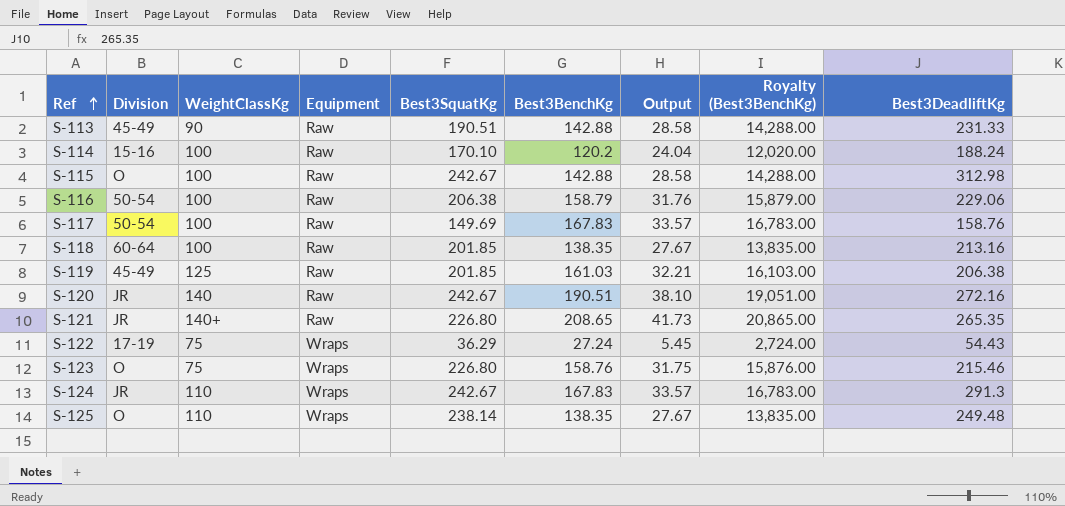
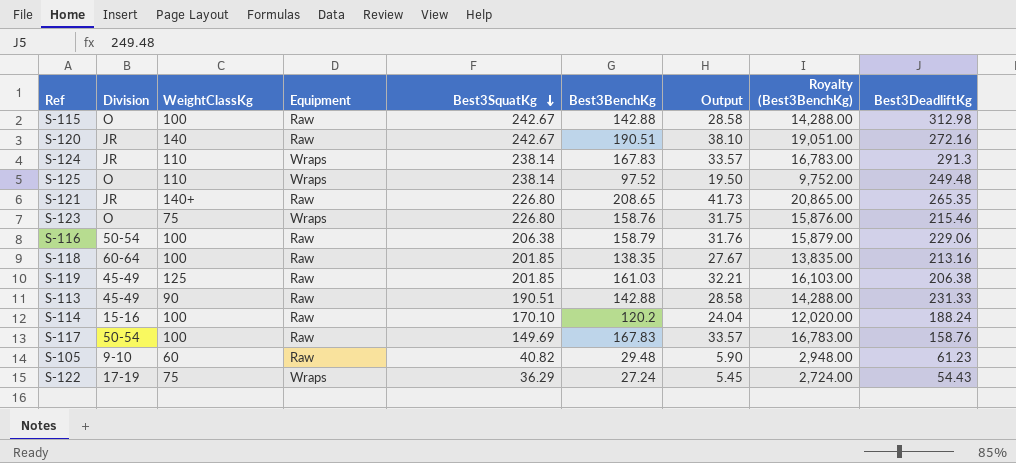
row order: Ref ascending -> Best3SquatKg descending
S-124 | Best3SquatKg: 242.67 -> 238.14
S-125 | Best3BenchKg: 138.35 -> 97.52
S-125 | Output: 27.67 -> 19.50
S-125 | Royalty (Best3BenchKg): 13,835.00 -> 9,752.00
row S-105: none -> 9-10 | 60 | Raw | 40.82 | 29.48 | 5.90 | 2,948.00 | 61.23

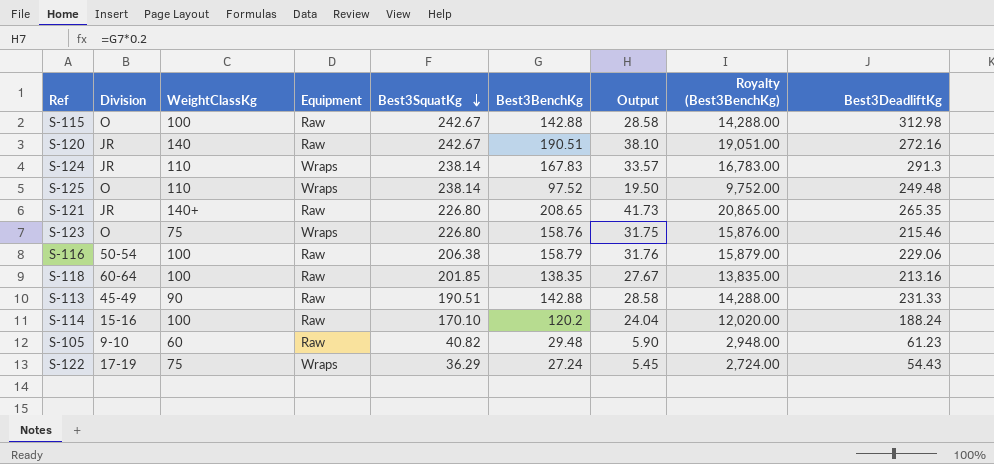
row S-119: 45-49 | 125 | Raw | 201.85 | 161.03 | 32.21 | 16,103.00 | 206.38 -> none
row S-117: 50-54 | 100 | Raw | 149.69 | 167.83 | 33.57 | 16,783.00 | 158.76 -> none

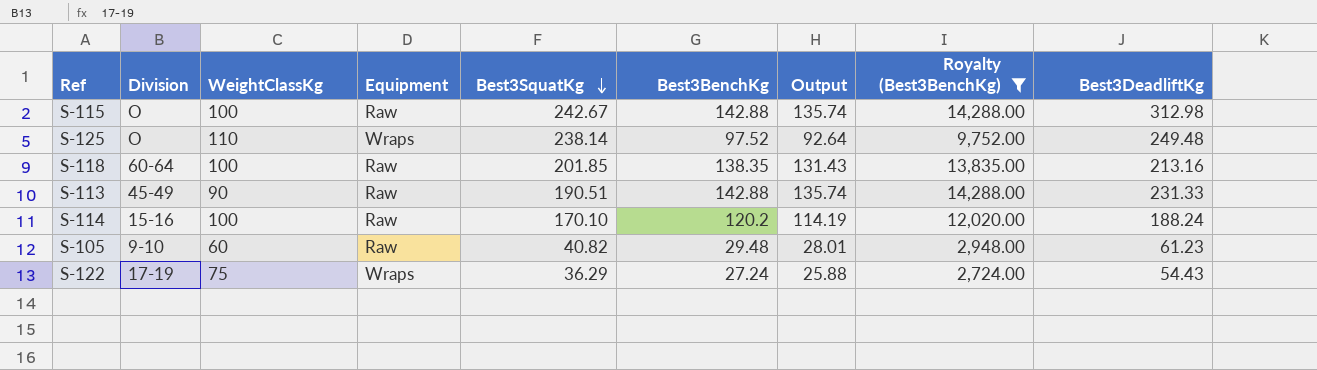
filter: none -> Royalty (Best3BenchKg) <= 14,288.00
column Output | formula: [Best3BenchKg] * 0.2 -> [Best3BenchKg] * 0.95

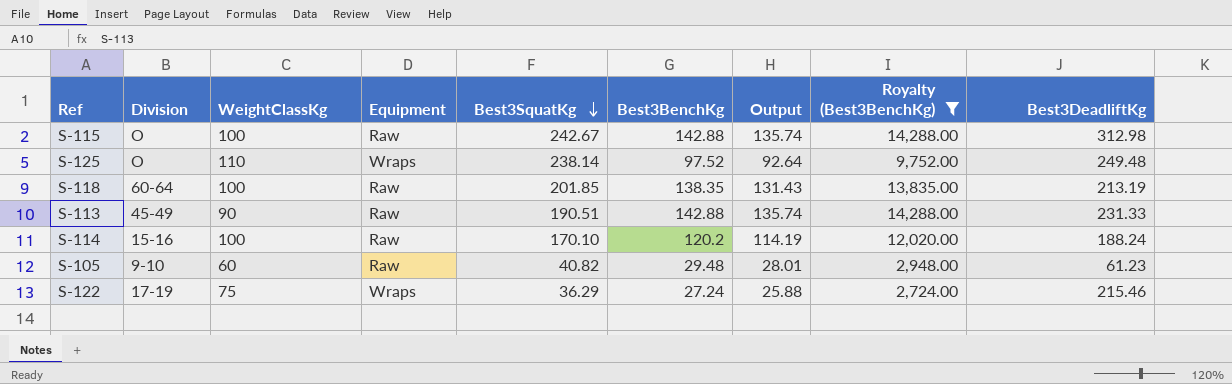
S-118 | Best3DeadliftKg: 213.16 -> 213.19
S-122 | Best3DeadliftKg: 54.43 -> 215.46

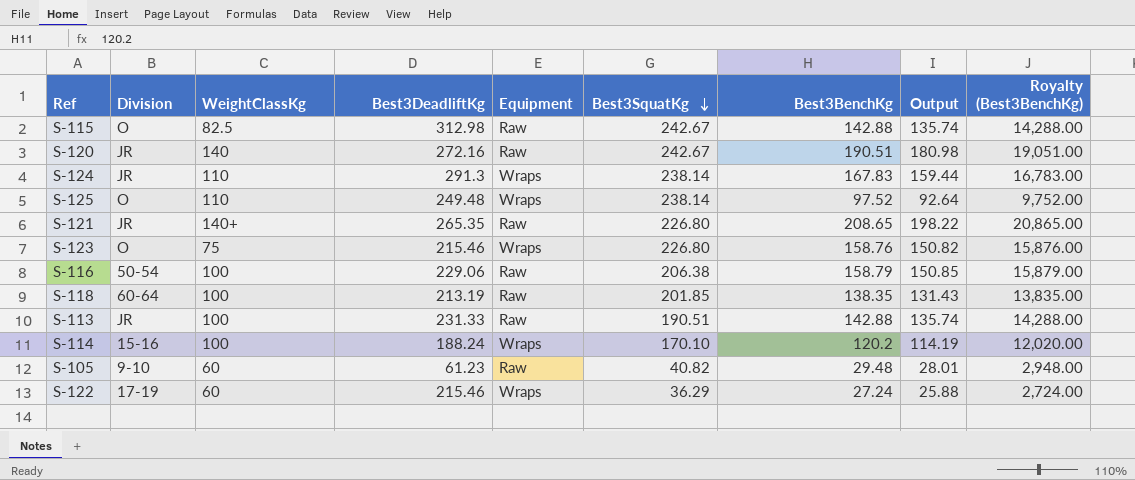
filter: Royalty (Best3BenchKg) <= 14,288.00 -> none
column Best3DeadliftKg | position: 9 -> 4
S-115 | WeightClassKg: 100 -> 82.5
S-113 | Division: 45-49 -> JR
S-113 | WeightClassKg: 90 -> 100
S-114 | Equipment: Raw -> Wraps
S-122 | WeightClassKg: 75 -> 60

